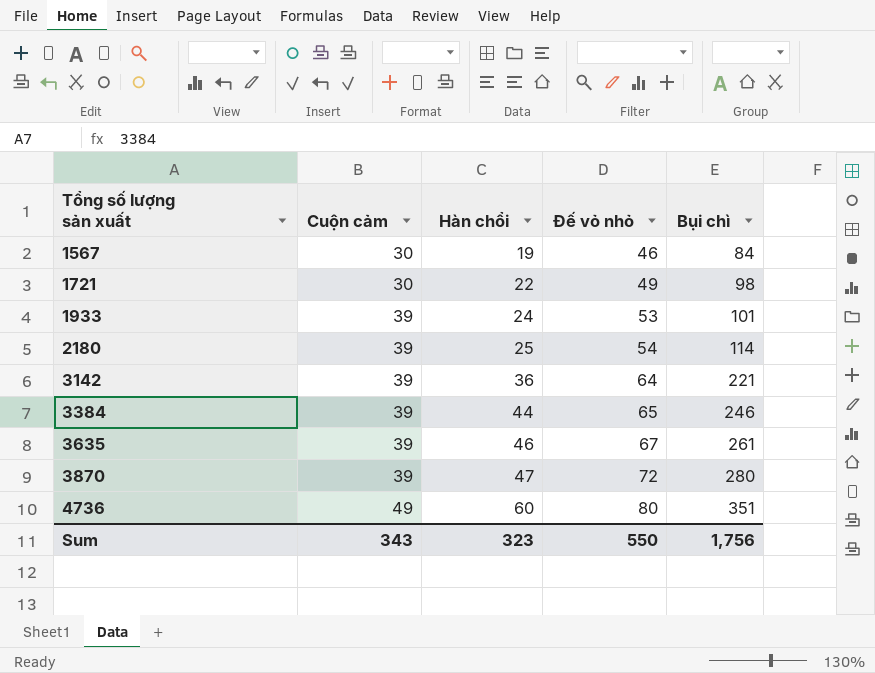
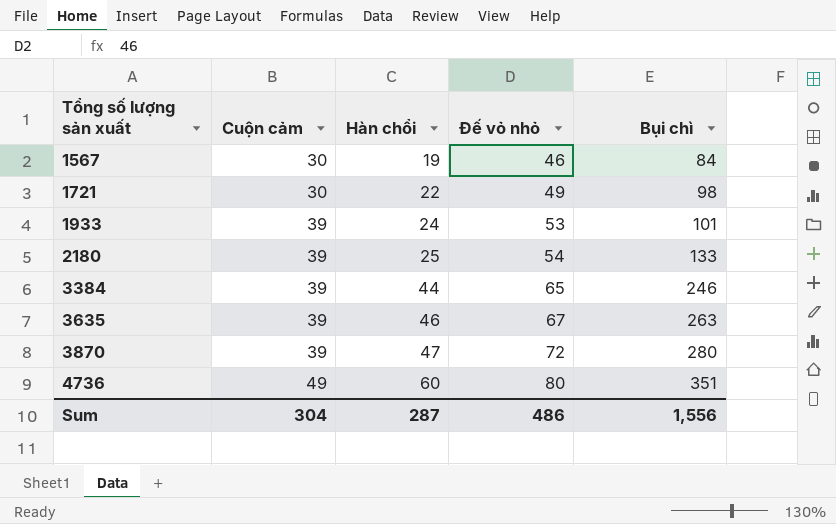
row 3142: 39 | 36 | 64 | 221 -> none
2180 | Bụi chì: 114 -> 133
3635 | Bụi chì: 261 -> 263
Sum | Cuộn cảm: 343 -> 304
Sum | Hàn chổi: 323 -> 287
Sum | Đế vỏ nhỏ: 550 -> 486
Sum | Bụi chì: 1,756 -> 1,556

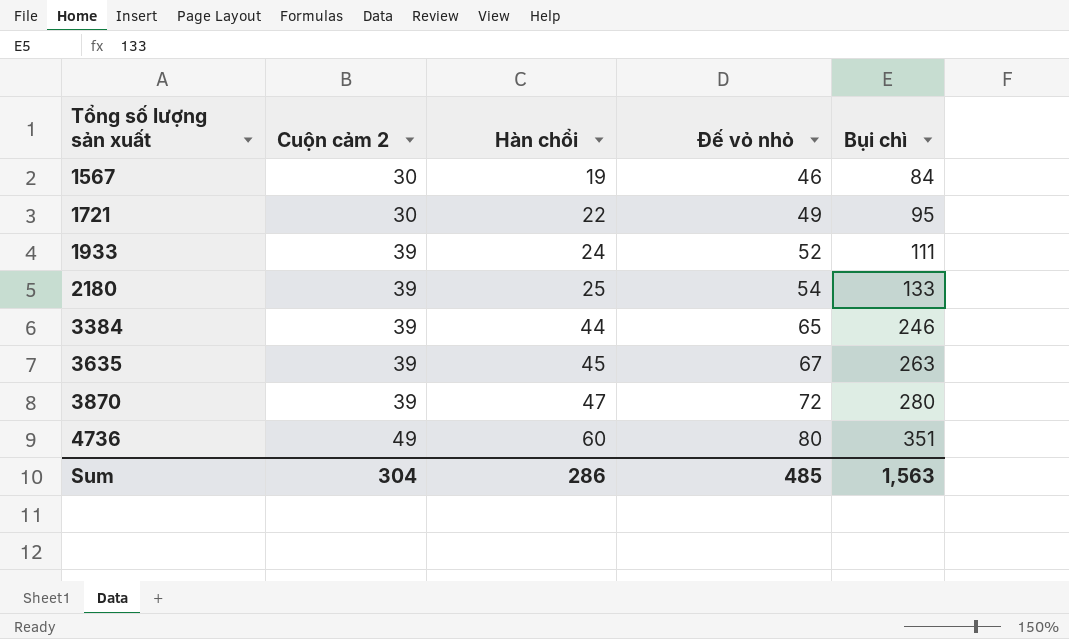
column name: Cuộn cảm -> Cuộn cảm 2
1721 | Bụi chì: 98 -> 95
1933 | Đế vỏ nhỏ: 53 -> 52
1933 | Bụi chì: 101 -> 111
3635 | Hàn chổi: 46 -> 45
Sum | Hàn chổi: 287 -> 286
Sum | Đế vỏ nhỏ: 486 -> 485
Sum | Bụi chì: 1,556 -> 1,563

